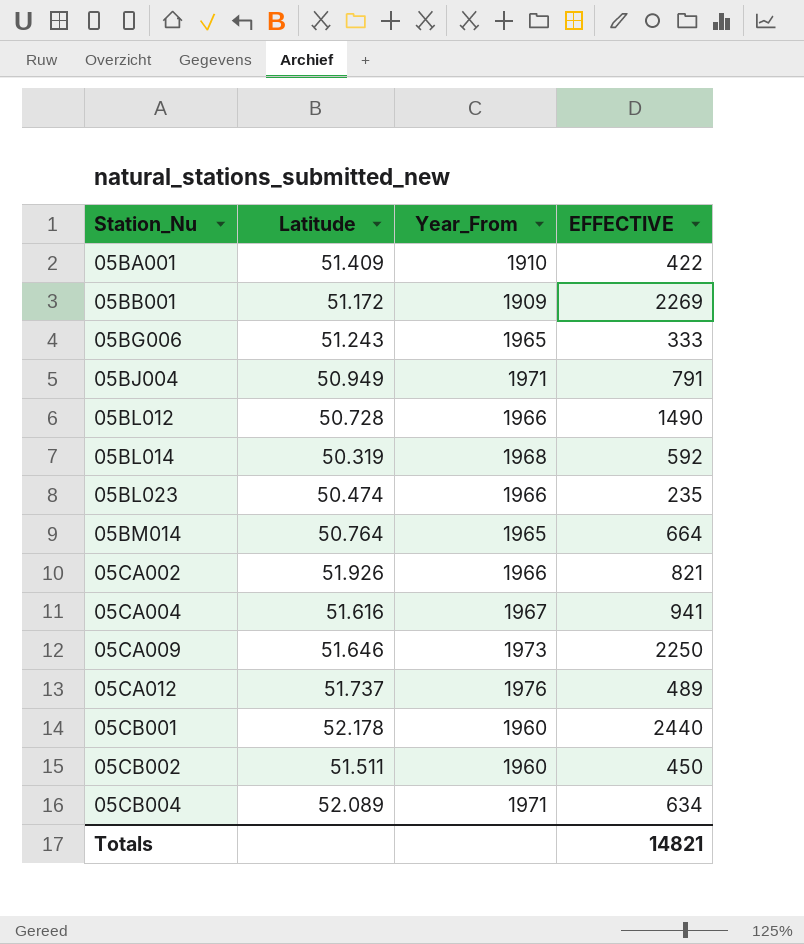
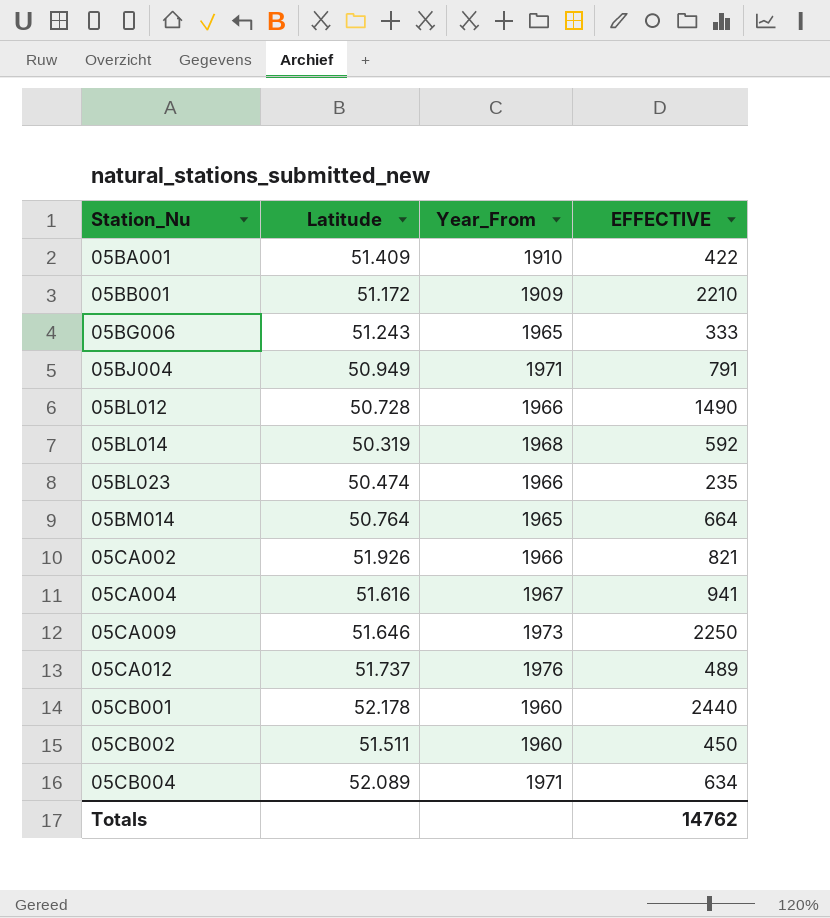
05BB001 | EFFECTIVE: 2269 -> 2210
Totals | EFFECTIVE: 14821 -> 14762

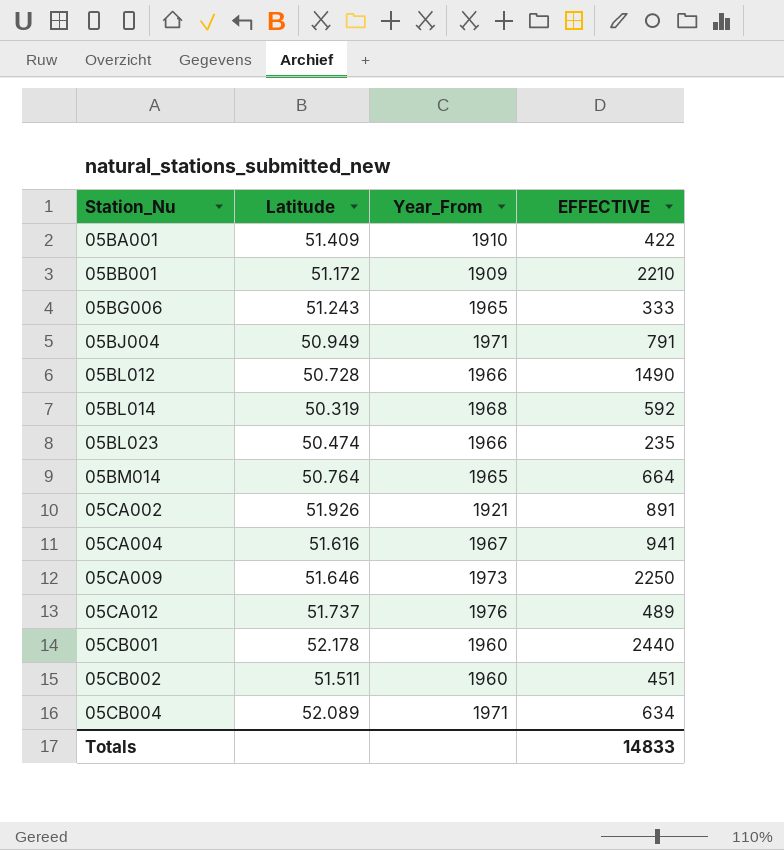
05CA002 | Year_From: 1966 -> 1921
05CA002 | EFFECTIVE: 821 -> 891
05CB002 | EFFECTIVE: 450 -> 451
Totals | EFFECTIVE: 14762 -> 14833

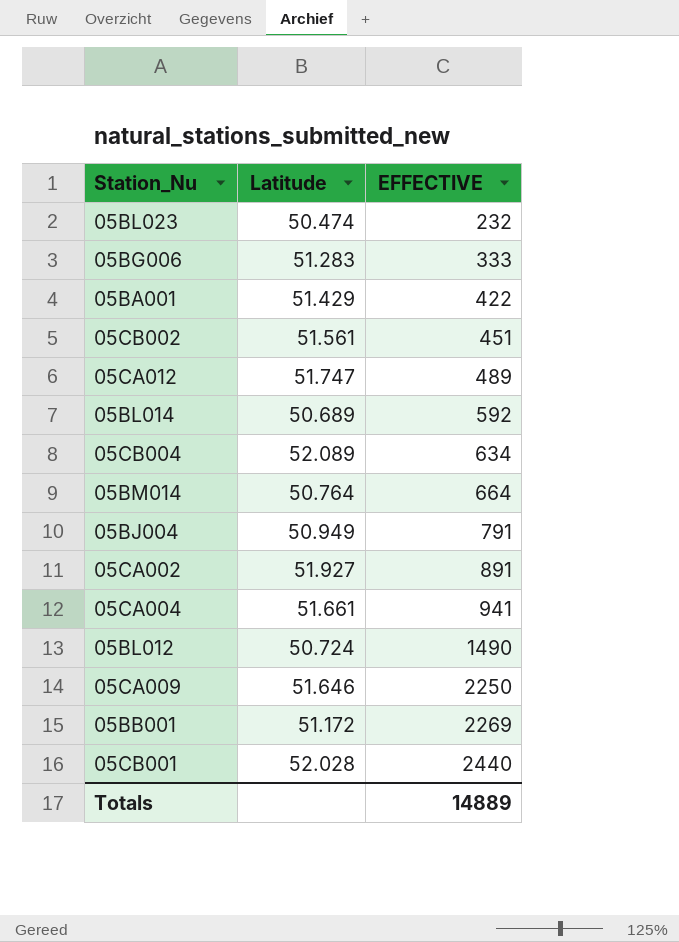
row order: Station_Nu ascending -> EFFECTIVE ascending
column Year_From | position: 3 -> none
05BL023 | EFFECTIVE: 235 -> 232
05BG006 | Latitude: 51.243 -> 51.283
05BA001 | Latitude: 51.409 -> 51.429
05CB002 | Latitude: 51.511 -> 51.561
05CA012 | Latitude: 51.737 -> 51.747
05BL014 | Latitude: 50.319 -> 50.689
05CA002 | Latitude: 51.926 -> 51.927
05CA004 | Latitude: 51.616 -> 51.661
05BL012 | Latitude: 50.728 -> 50.724
05BB001 | EFFECTIVE: 2210 -> 2269
05CB001 | Latitude: 52.178 -> 52.028
Totals | EFFECTIVE: 14833 -> 14889

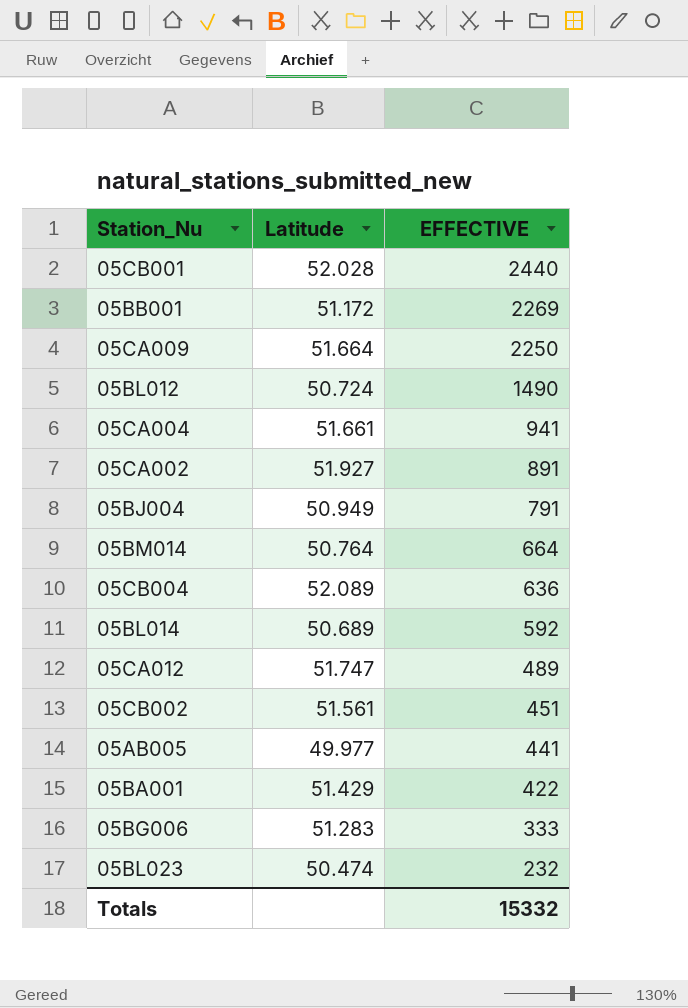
row order: EFFECTIVE ascending -> EFFECTIVE descending
05CA009 | Latitude: 51.646 -> 51.664
05CB004 | EFFECTIVE: 634 -> 636
row 05AB005: none -> 49.977 | 441
Totals | EFFECTIVE: 14889 -> 15332

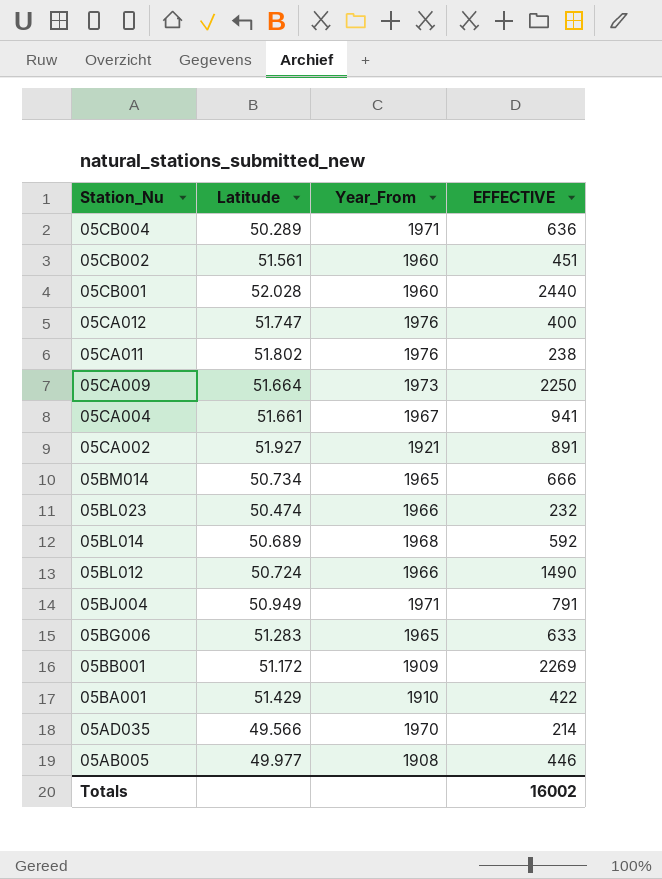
row order: EFFECTIVE descending -> Station_Nu descending
column Year_From | position: none -> 3
05CB004 | Latitude: 52.089 -> 50.289
05CA012 | EFFECTIVE: 489 -> 400
row 05CA011: none -> 51.802 | 1976 | 238
05BM014 | Latitude: 50.764 -> 50.734
05BM014 | EFFECTIVE: 664 -> 666
05BG006 | EFFECTIVE: 333 -> 633
row 05AD035: none -> 49.566 | 1970 | 214
05AB005 | EFFECTIVE: 441 -> 446
Totals | EFFECTIVE: 15332 -> 16002

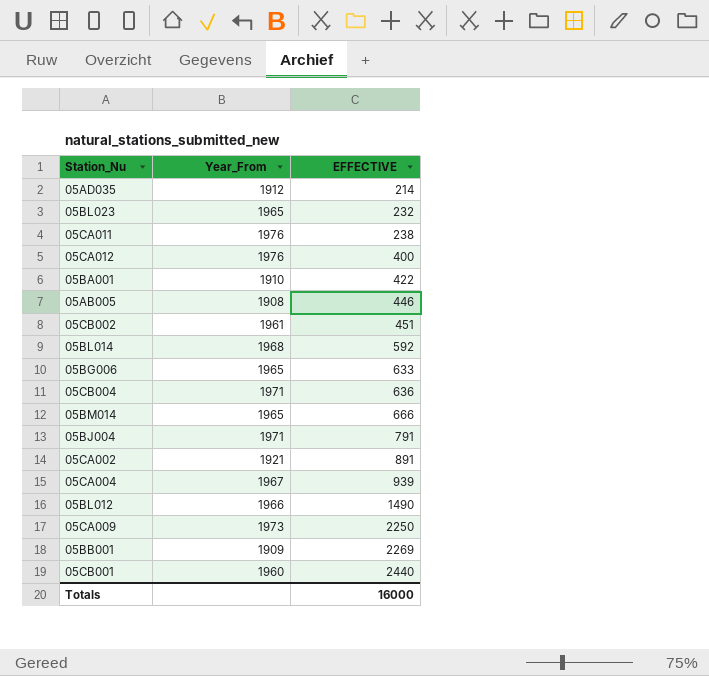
row order: Station_Nu descending -> EFFECTIVE ascending
column Latitude | position: 2 -> none
05AD035 | Year_From: 1970 -> 1912
05BL023 | Year_From: 1966 -> 1965
05CB002 | Year_From: 1960 -> 1961
05CA004 | EFFECTIVE: 941 -> 939
Totals | EFFECTIVE: 16002 -> 16000

